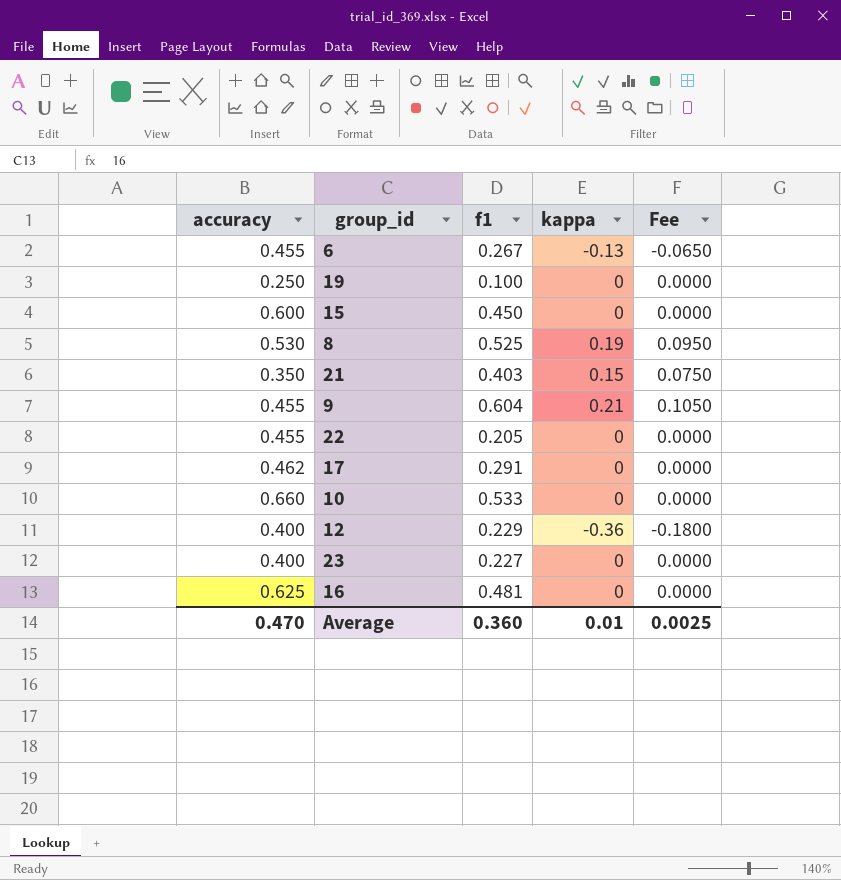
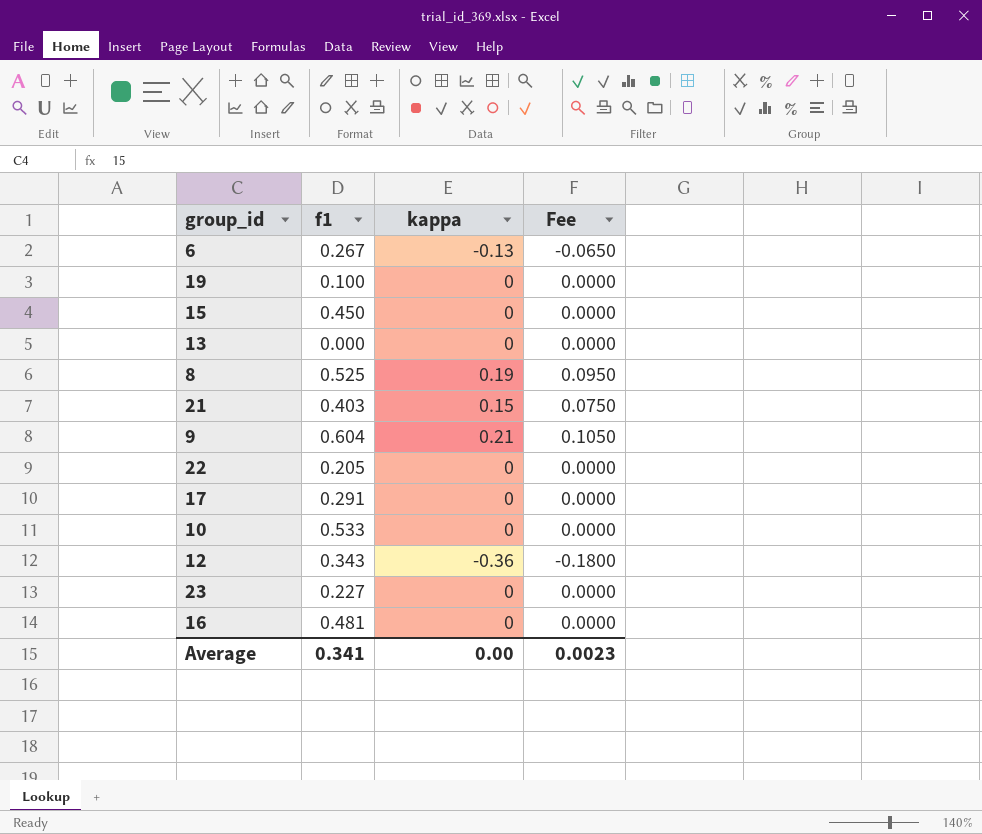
column accuracy | position: 1 -> none
row 13: none -> 0.000 | 0 | 0.0000
12 | f1: 0.229 -> 0.343
Average | f1: 0.360 -> 0.341
Average | kappa: 0.01 -> 0.00
Average | Fee: 0.0025 -> 0.0023

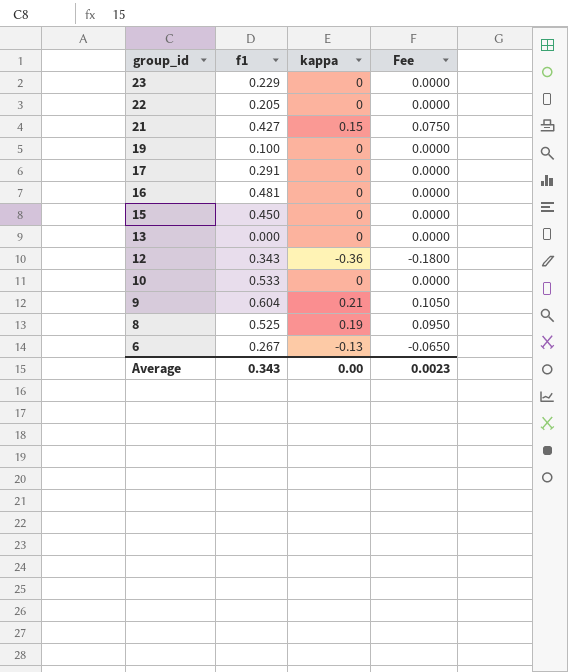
row order: none -> group_id descending
23 | f1: 0.227 -> 0.229
21 | f1: 0.403 -> 0.427
Average | f1: 0.341 -> 0.343

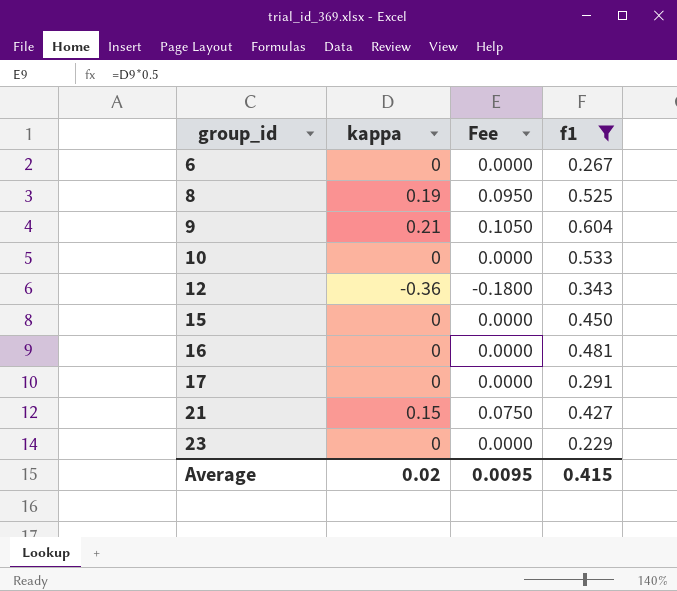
filter: none -> f1 >= 0.229
row order: group_id descending -> group_id ascending
column f1 | position: 2 -> 4
6 | kappa: -0.13 -> 0
6 | Fee: -0.0650 -> 0.0000
Average | kappa: 0.00 -> 0.02
Average | Fee: 0.0023 -> 0.0095
Average | f1: 0.343 -> 0.415

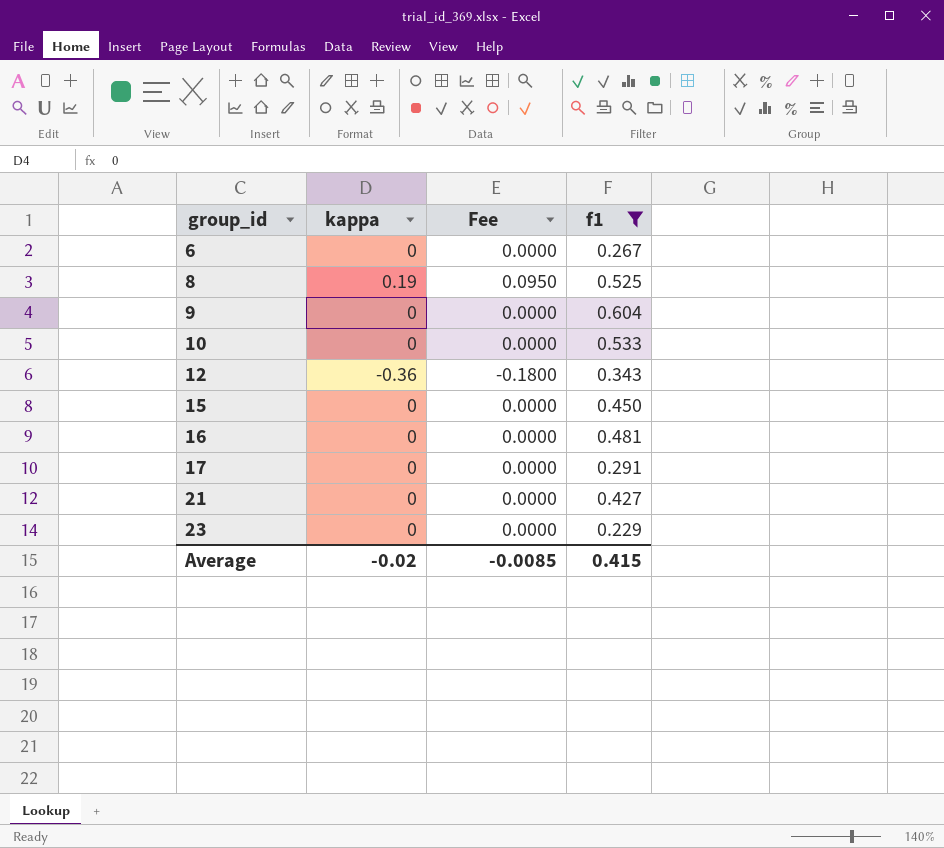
9 | kappa: 0.21 -> 0
9 | Fee: 0.1050 -> 0.0000
21 | kappa: 0.15 -> 0
21 | Fee: 0.0750 -> 0.0000
Average | kappa: 0.02 -> -0.02
Average | Fee: 0.0095 -> -0.0085

